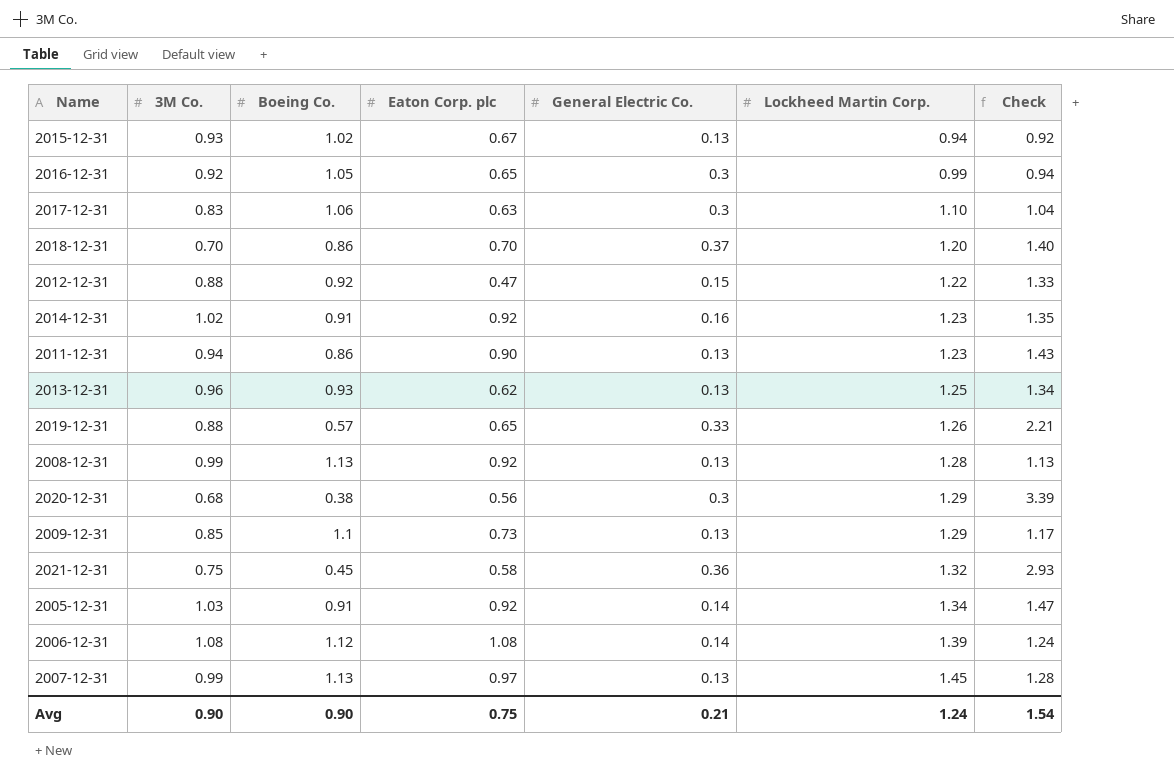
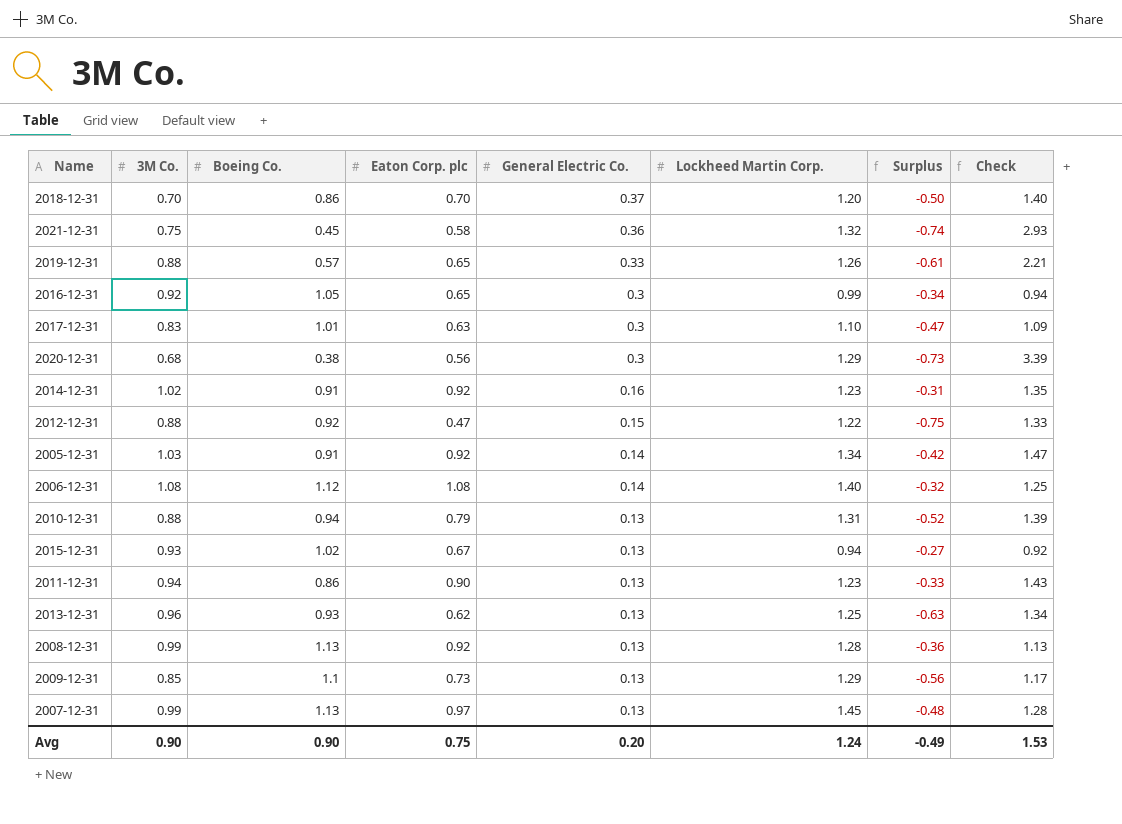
row order: Lockheed Martin Corp. ascending -> General Electric Co. descending
column Surplus | formula: none -> [Eaton Corp. plc] - [Lockheed Martin Corp.]
2017-12-31 | Boeing Co.: 1.06 -> 1.01
2017-12-31 | Check: 1.04 -> 1.09
2006-12-31 | Lockheed Martin Corp.: 1.39 -> 1.40
2006-12-31 | Check: 1.24 -> 1.25
row 2010-12-31: none -> 0.88 | 0.94 | 0.79 | 0.13 | 1.31 | -0.52 | 1.39
Avg | General Electric Co.: 0.21 -> 0.20
Avg | Check: 1.54 -> 1.53

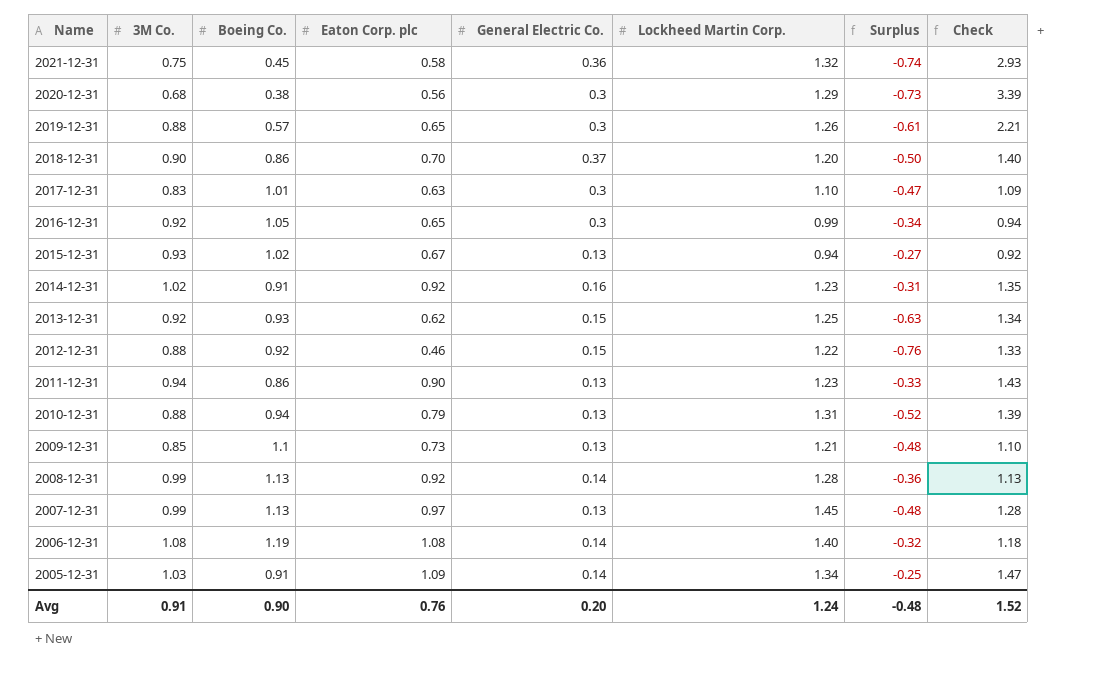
row order: General Electric Co. descending -> Name descending
2019-12-31 | General Electric Co.: 0.33 -> 0.3
2018-12-31 | 3M Co.: 0.70 -> 0.90
2013-12-31 | 3M Co.: 0.96 -> 0.92
2013-12-31 | General Electric Co.: 0.13 -> 0.15
2012-12-31 | Eaton Corp. plc: 0.47 -> 0.46
2012-12-31 | Surplus: -0.75 -> -0.76
2009-12-31 | Lockheed Martin Corp.: 1.29 -> 1.21
2009-12-31 | Surplus: -0.56 -> -0.48
2009-12-31 | Check: 1.17 -> 1.10
2008-12-31 | General Electric Co.: 0.13 -> 0.14
2006-12-31 | Boeing Co.: 1.12 -> 1.19
2006-12-31 | Check: 1.25 -> 1.18
2005-12-31 | Eaton Corp. plc: 0.92 -> 1.09
2005-12-31 | Surplus: -0.42 -> -0.25
Avg | 3M Co.: 0.90 -> 0.91
Avg | Eaton Corp. plc: 0.75 -> 0.76
Avg | Surplus: -0.49 -> -0.48
Avg | Check: 1.53 -> 1.52

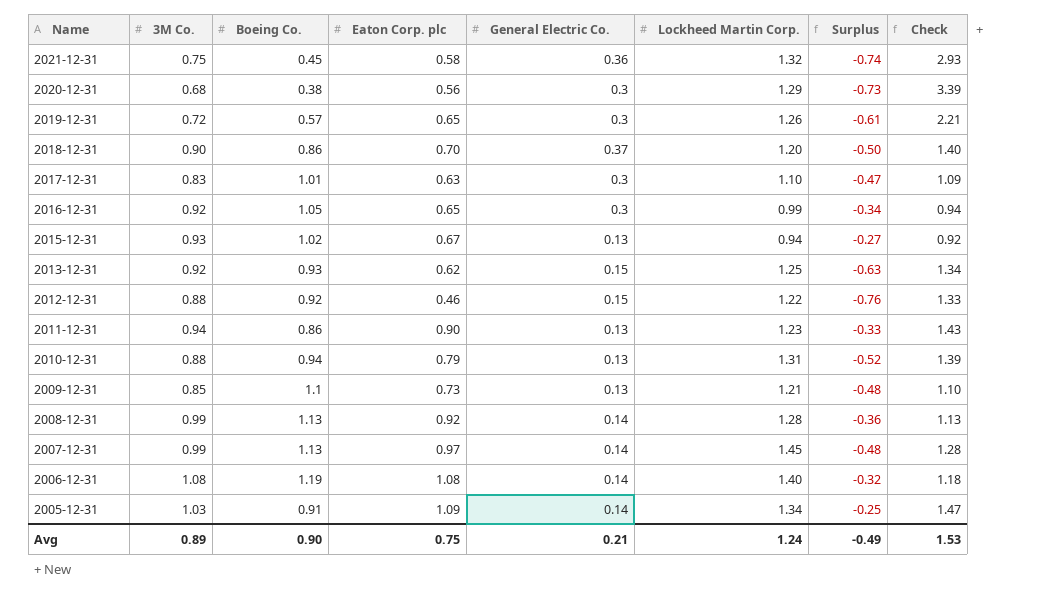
row 2014-12-31: 1.02 | 0.91 | 0.92 | 0.16 | 1.23 | -0.31 | 1.35 -> none
2019-12-31 | 3M Co.: 0.88 -> 0.72
2007-12-31 | General Electric Co.: 0.13 -> 0.14
Avg | 3M Co.: 0.91 -> 0.89
Avg | Eaton Corp. plc: 0.76 -> 0.75
Avg | General Electric Co.: 0.20 -> 0.21
Avg | Surplus: -0.48 -> -0.49
Avg | Check: 1.52 -> 1.53

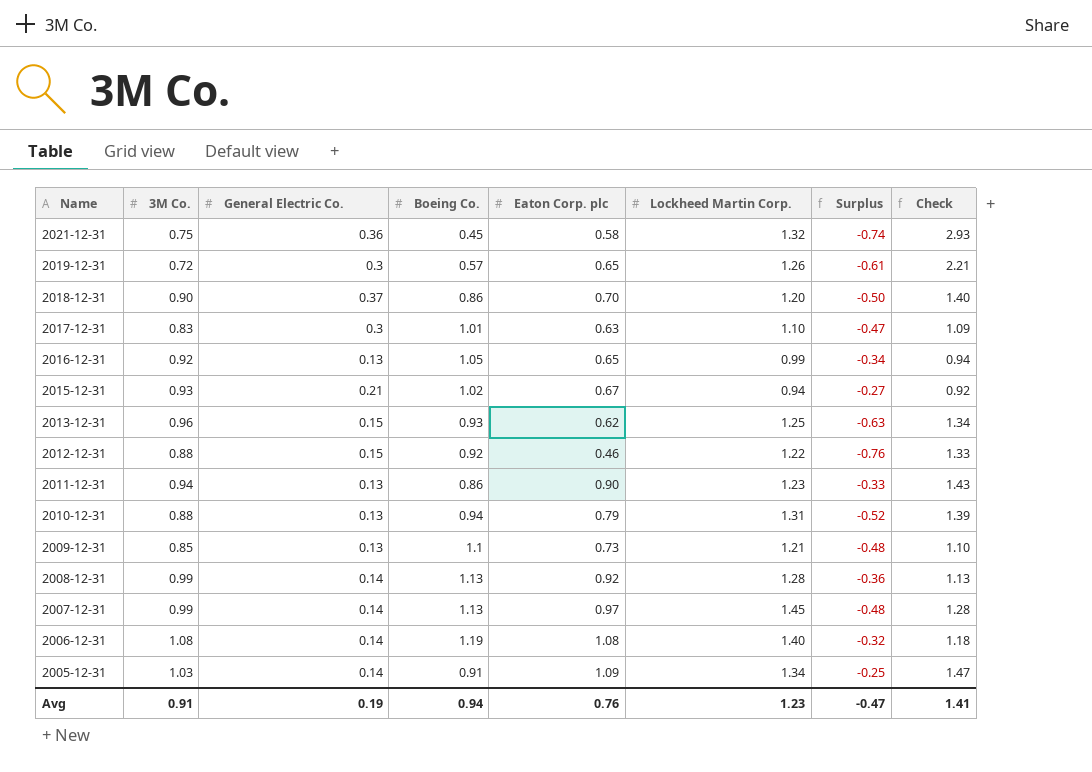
column General Electric Co. | position: 5 -> 3
row 2020-12-31: 0.68 | 0.38 | 0.56 | 0.3 | 1.29 | -0.73 | 3.39 -> none
2016-12-31 | General Electric Co.: 0.3 -> 0.13
2015-12-31 | General Electric Co.: 0.13 -> 0.21
2013-12-31 | 3M Co.: 0.92 -> 0.96
Avg | 3M Co.: 0.89 -> 0.91
Avg | General Electric Co.: 0.21 -> 0.19
Avg | Boeing Co.: 0.90 -> 0.94
Avg | Eaton Corp. plc: 0.75 -> 0.76
Avg | Lockheed Martin Corp.: 1.24 -> 1.23
Avg | Surplus: -0.49 -> -0.47
Avg | Check: 1.53 -> 1.41

